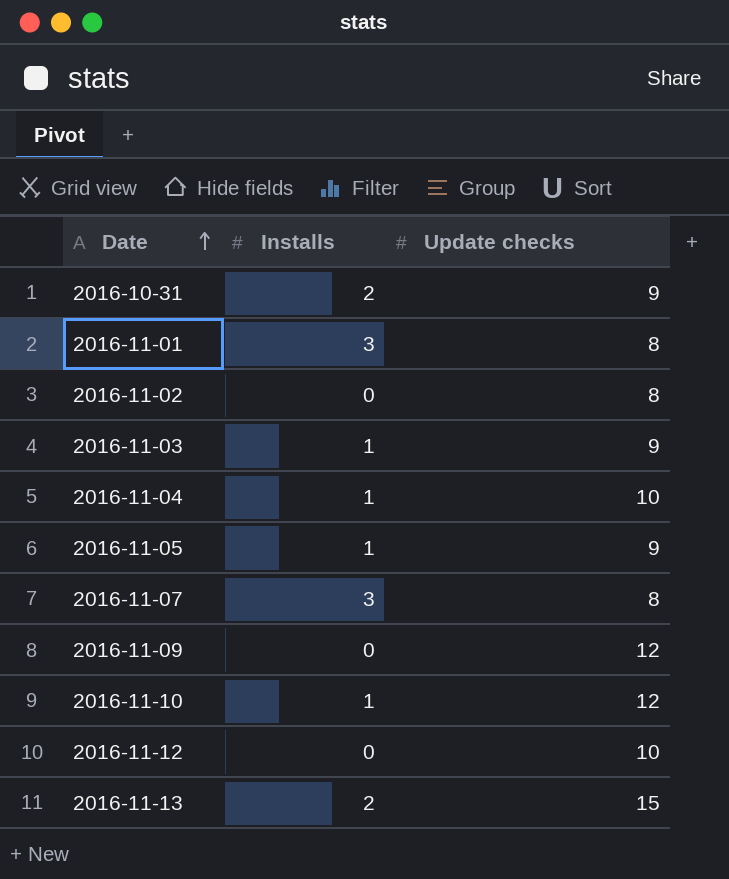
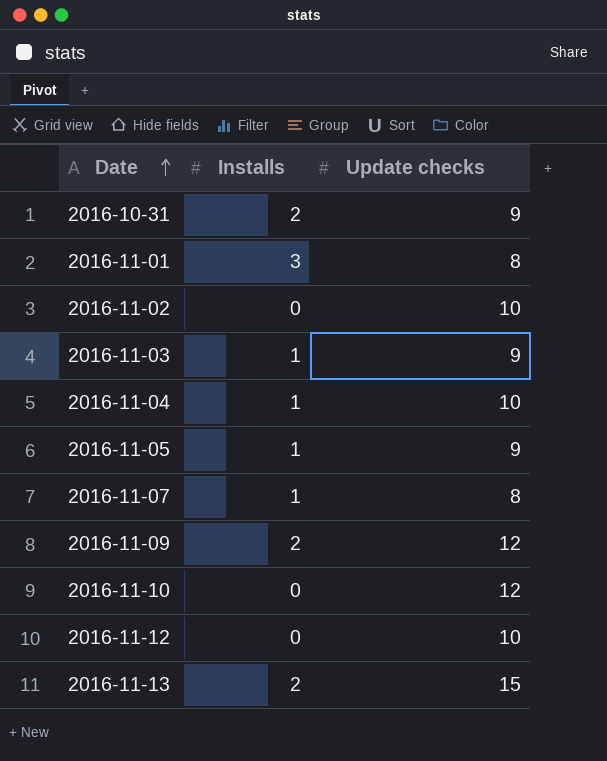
2016-11-02 | Update checks: 8 -> 10
2016-11-07 | Installs: 3 -> 1
2016-11-09 | Installs: 0 -> 2
2016-11-10 | Installs: 1 -> 0

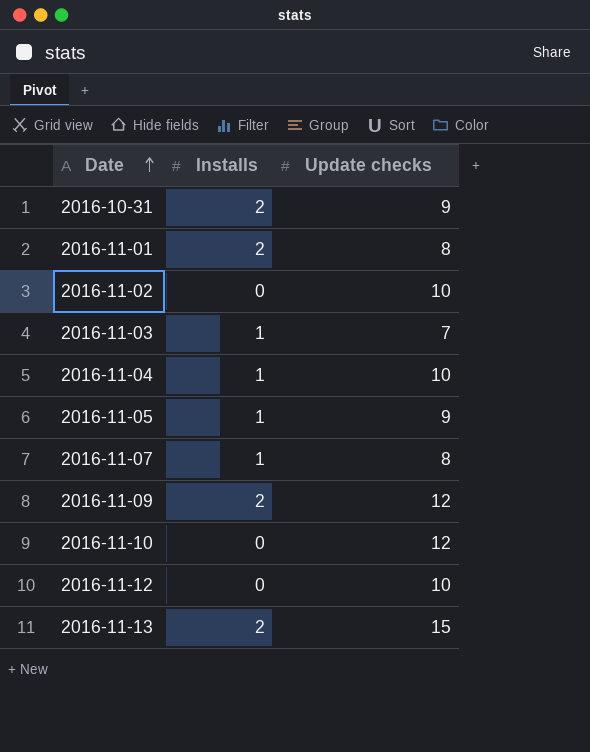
2016-11-01 | Installs: 3 -> 2
2016-11-03 | Update checks: 9 -> 7

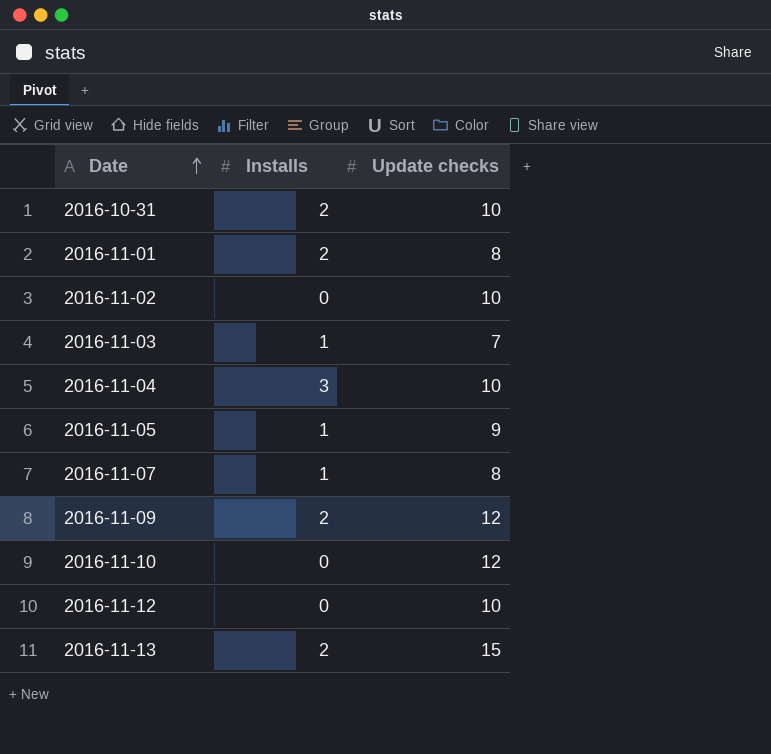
2016-10-31 | Update checks: 9 -> 10
2016-11-04 | Installs: 1 -> 3

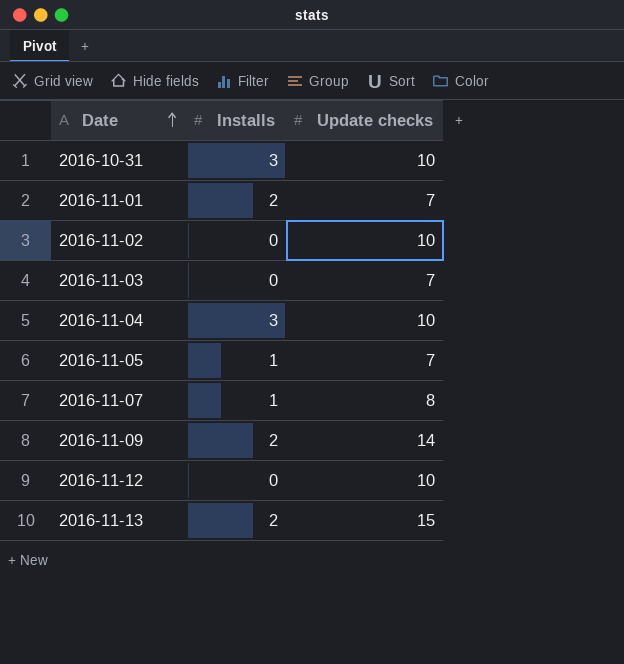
row 2016-11-10: 0 | 12 -> none
2016-10-31 | Installs: 2 -> 3
2016-11-01 | Update checks: 8 -> 7
2016-11-03 | Installs: 1 -> 0
2016-11-05 | Update checks: 9 -> 7
2016-11-09 | Update checks: 12 -> 14

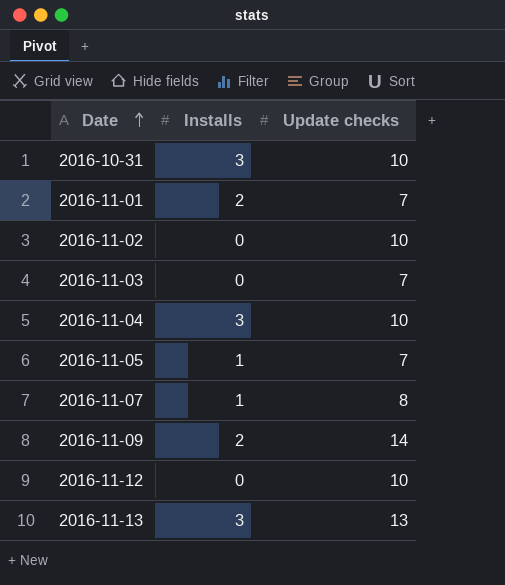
2016-11-13 | Installs: 2 -> 3
2016-11-13 | Update checks: 15 -> 13

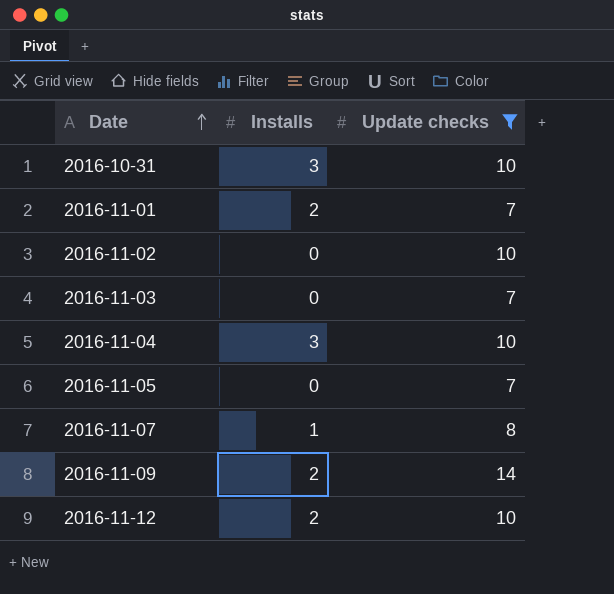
filter: none -> Update checks != 13
2016-11-05 | Installs: 1 -> 0
2016-11-12 | Installs: 0 -> 2

